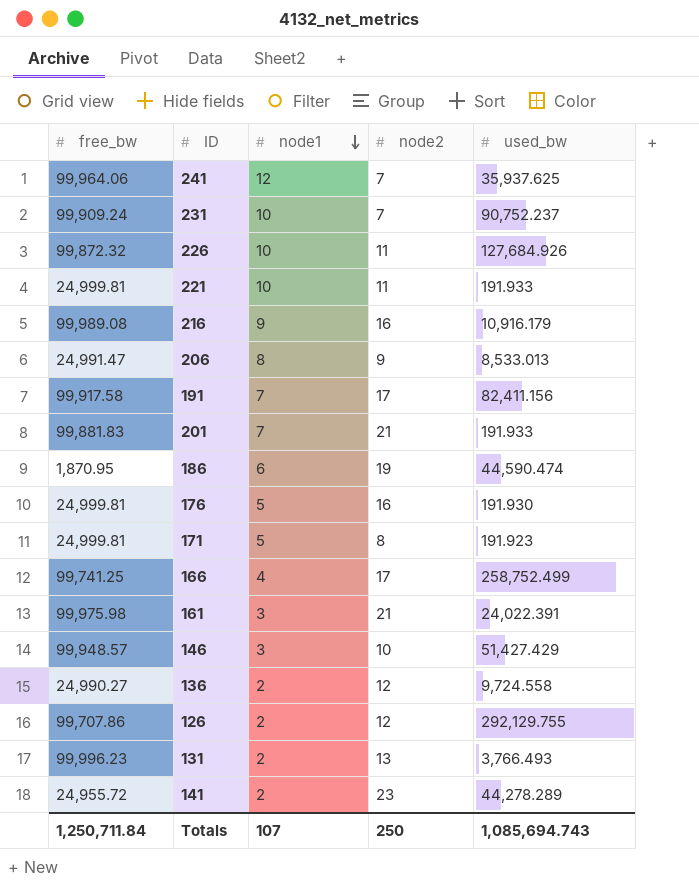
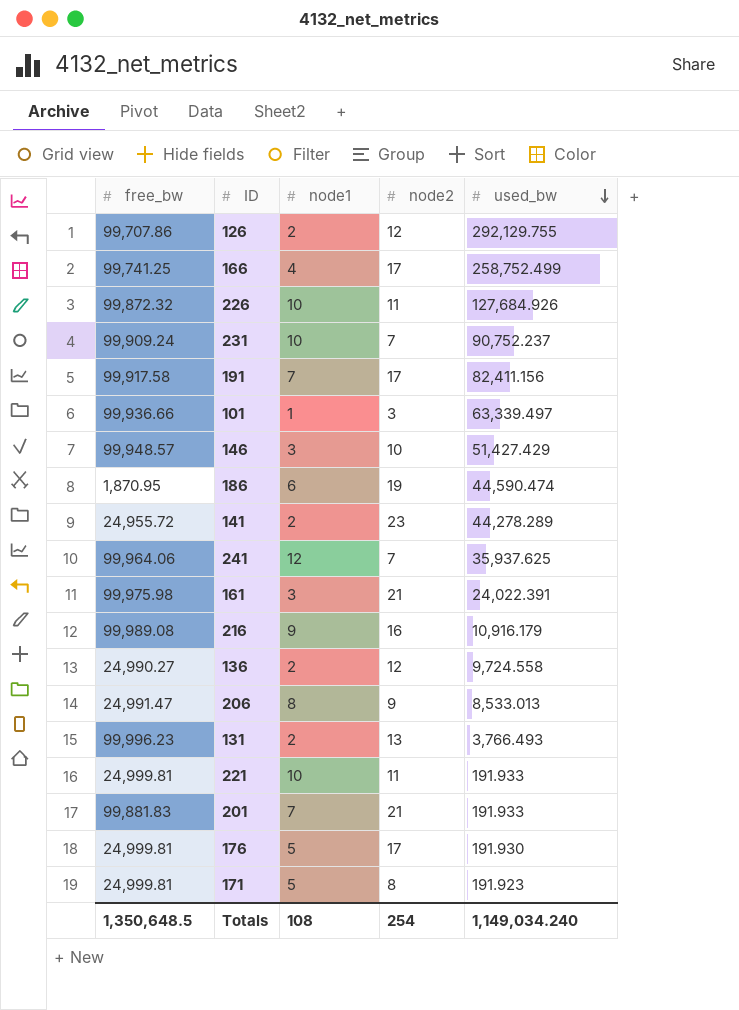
row order: node1 descending -> used_bw descending
row 101: none -> 99,936.66 | 1 | 3 | 63,339.497
176 | node2: 16 -> 17
Totals | free_bw: 1,250,711.84 -> 1,350,648.5
Totals | node1: 107 -> 108
Totals | node2: 250 -> 254
Totals | used_bw: 1,085,694.743 -> 1,149,034.240

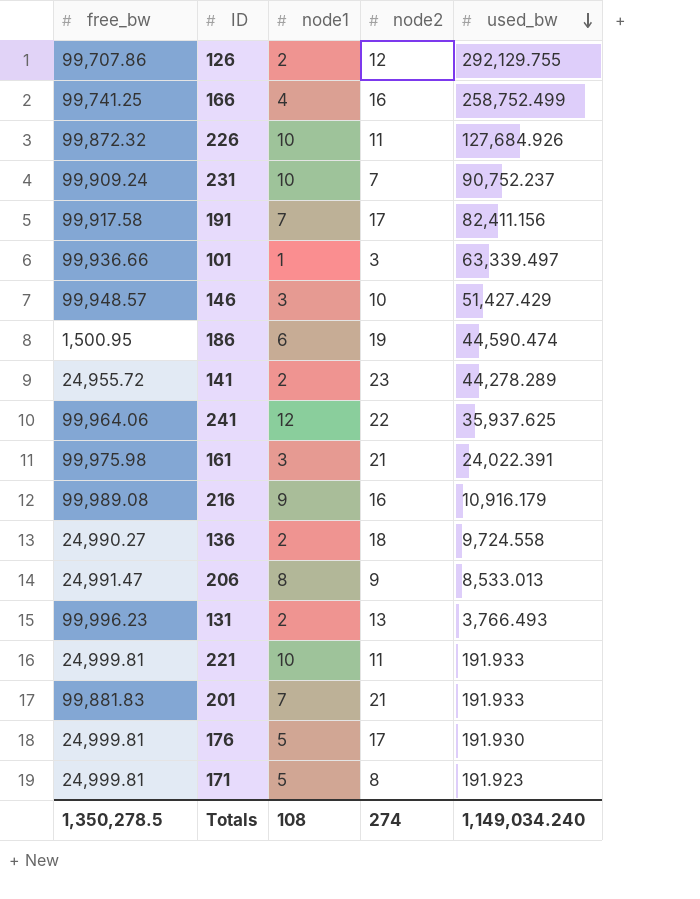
166 | node2: 17 -> 16
186 | free_bw: 1,870.95 -> 1,500.95
241 | node2: 7 -> 22
136 | node2: 12 -> 18
Totals | free_bw: 1,350,648.5 -> 1,350,278.5
Totals | node2: 254 -> 274

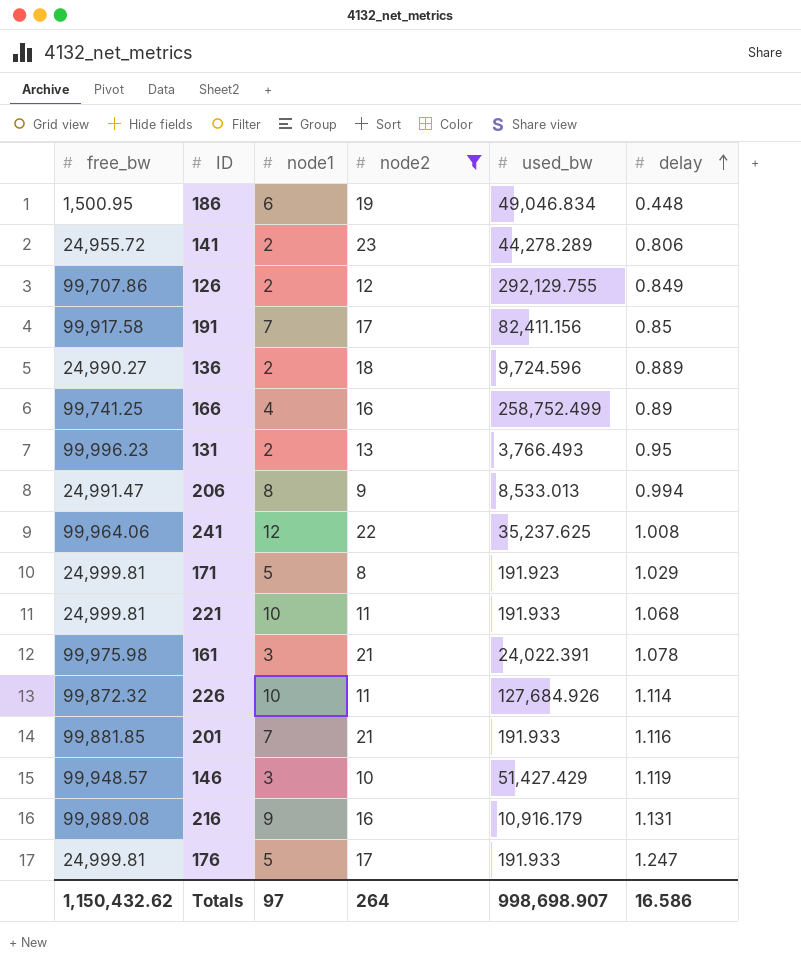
filter: none -> node2 >= 8
row order: used_bw descending -> delay ascending
column delay | position: none -> 6
186 | used_bw: 44,590.474 -> 49,046.834
136 | used_bw: 9,724.558 -> 9,724.596
241 | used_bw: 35,937.625 -> 35,237.625
201 | free_bw: 99,881.83 -> 99,881.85
176 | used_bw: 191.930 -> 191.933
Totals | free_bw: 1,350,278.5 -> 1,150,432.62
Totals | node1: 108 -> 97
Totals | node2: 274 -> 264
Totals | used_bw: 1,149,034.240 -> 998,698.907

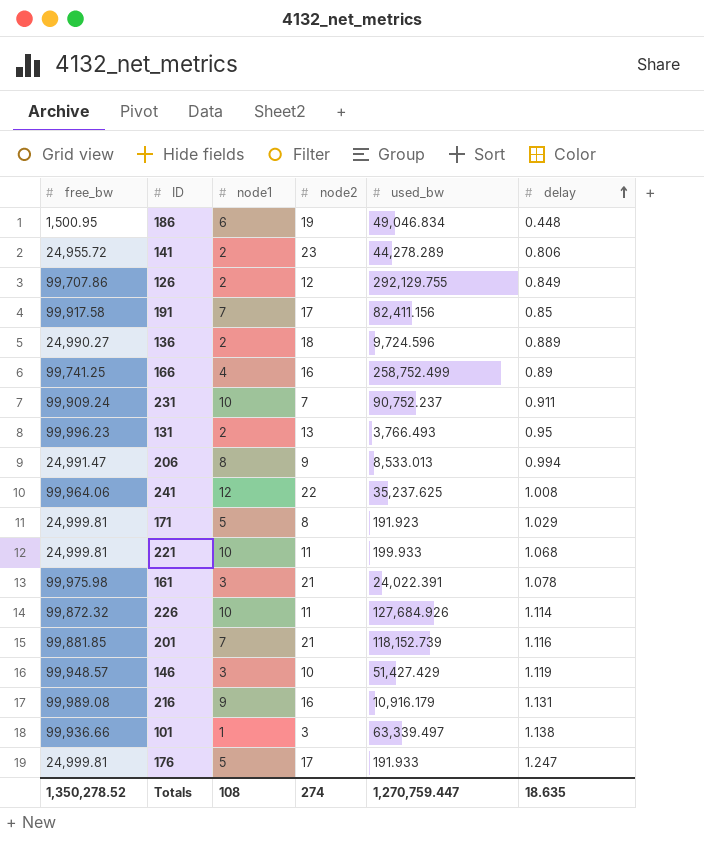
filter: node2 >= 8 -> none
221 | used_bw: 191.933 -> 199.933
201 | used_bw: 191.933 -> 118,152.739
Totals | free_bw: 1,150,432.62 -> 1,350,278.52
Totals | node1: 97 -> 108
Totals | node2: 264 -> 274
Totals | used_bw: 998,698.907 -> 1,270,759.447
Totals | delay: 16.586 -> 18.635

